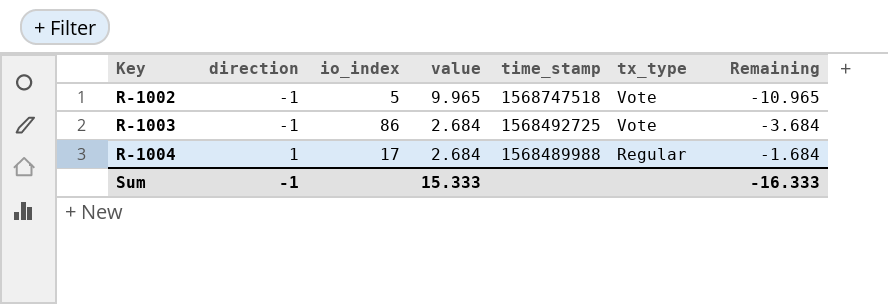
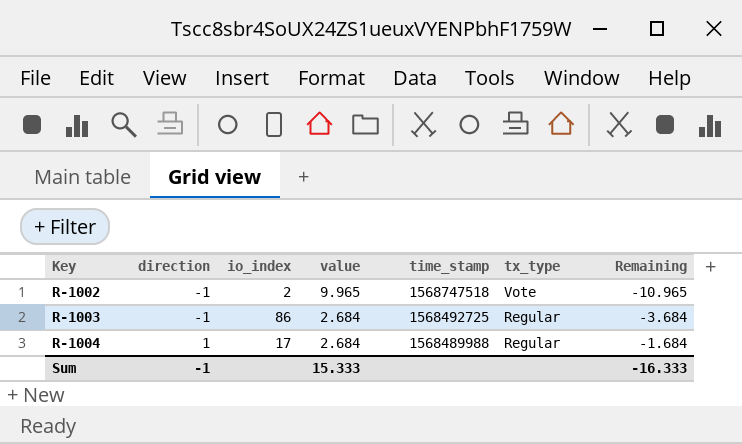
R-1002 | io_index: 5 -> 2
R-1003 | tx_type: Vote -> Regular

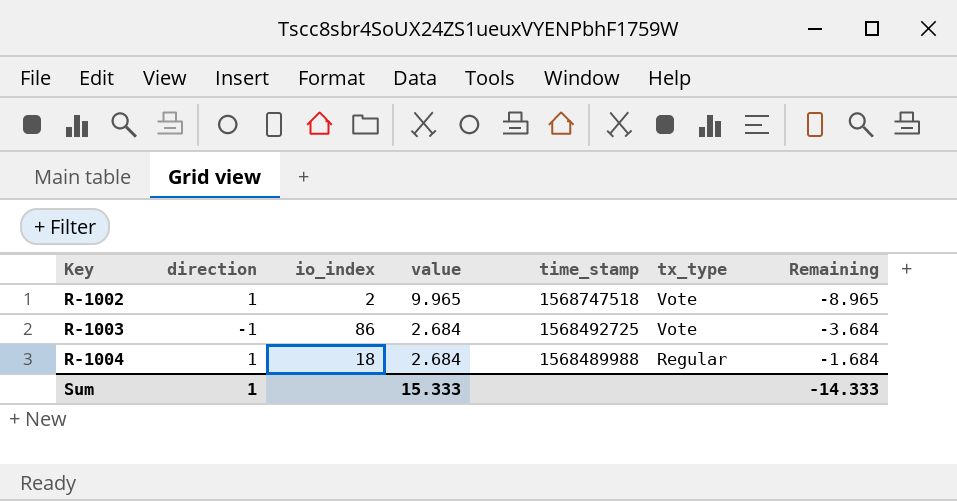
R-1002 | direction: -1 -> 1
R-1002 | Remaining: -10.965 -> -8.965
R-1003 | tx_type: Regular -> Vote
R-1004 | io_index: 17 -> 18
Sum | direction: -1 -> 1
Sum | Remaining: -16.333 -> -14.333

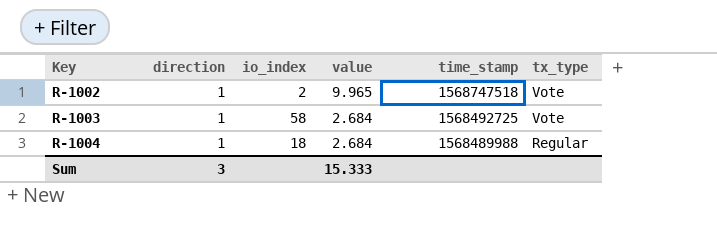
column Remaining | formula: [direction] - [value] -> none
R-1003 | direction: -1 -> 1
R-1003 | io_index: 86 -> 58
Sum | direction: 1 -> 3

